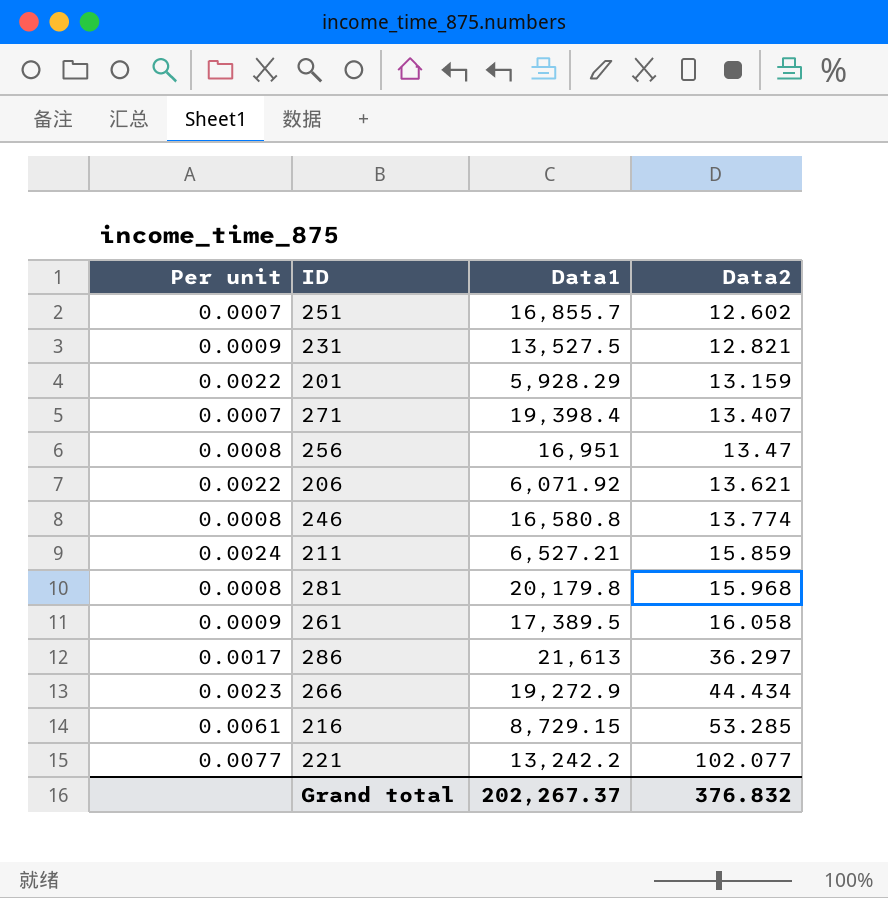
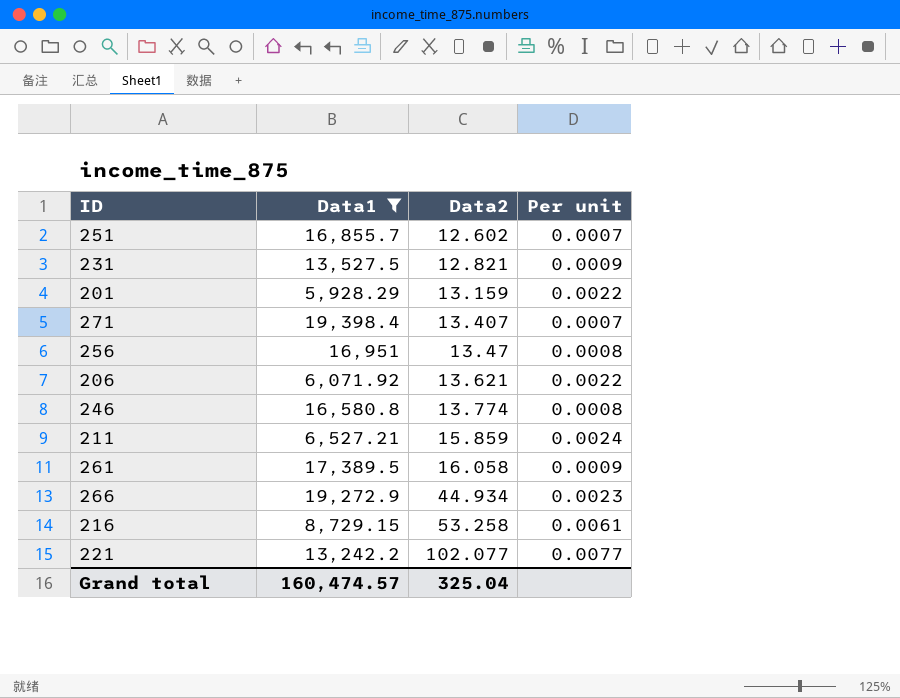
filter: none -> Data1 <= 19,398.4
column Per unit | position: 1 -> 4
266 | Data2: 44.434 -> 44.934
216 | Data2: 53.285 -> 53.258
Grand total | Data1: 202,267.37 -> 160,474.57
Grand total | Data2: 376.832 -> 325.04

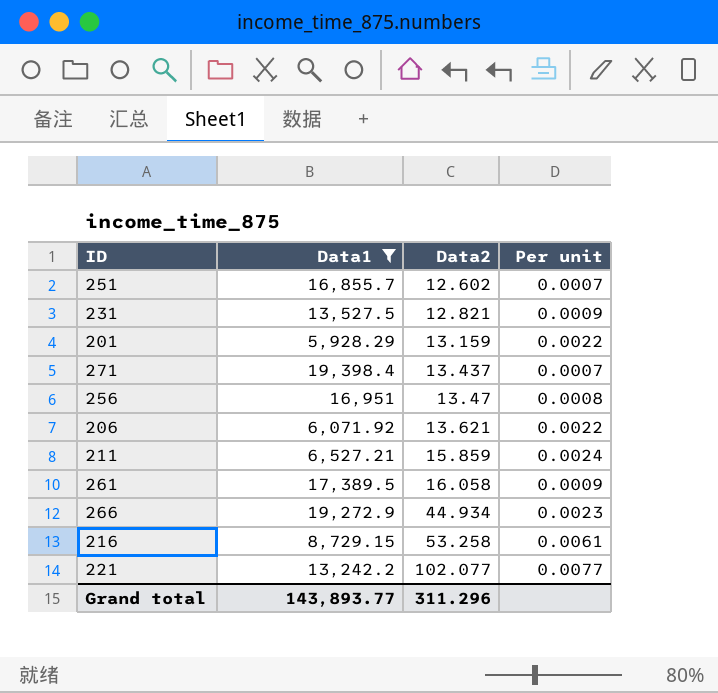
row 246: 16,580.8 | 13.774 | 0.0008 -> none
271 | Data2: 13.407 -> 13.437
Grand total | Data1: 160,474.57 -> 143,893.77
Grand total | Data2: 325.04 -> 311.296

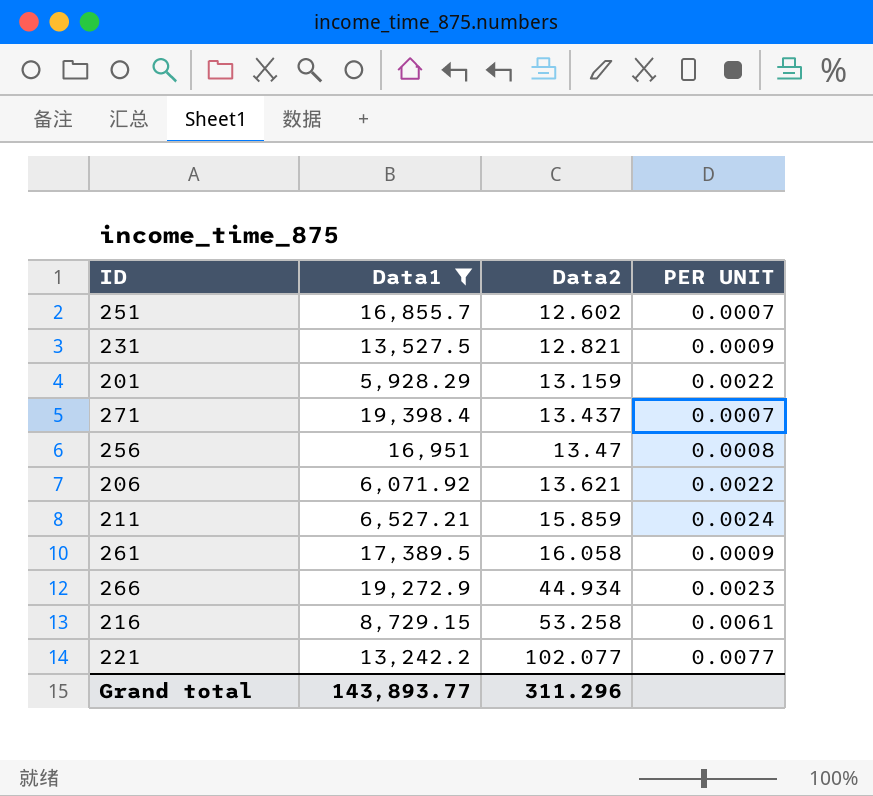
column name: Per unit -> PER UNIT

